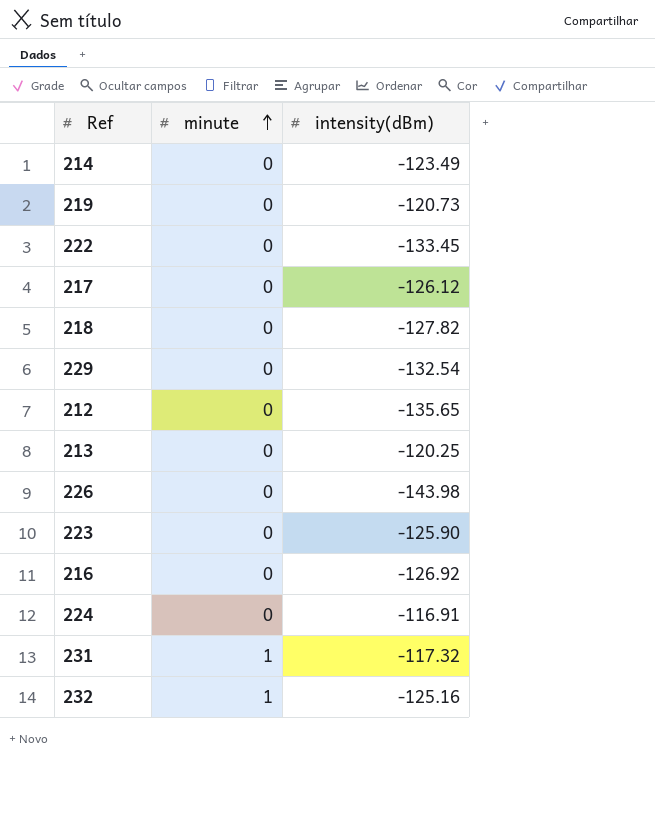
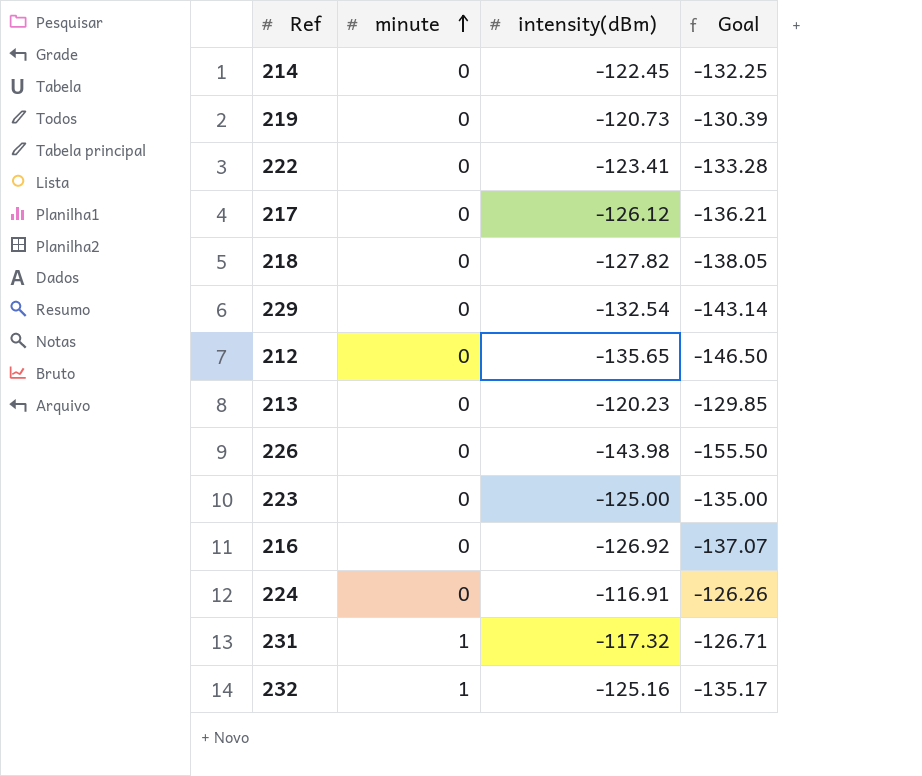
column Goal | formula: none -> [intensity(dBm)] * 1.08
214 | intensity(dBm): -123.49 -> -122.45
222 | intensity(dBm): -133.45 -> -123.41
213 | intensity(dBm): -120.25 -> -120.23
223 | intensity(dBm): -125.90 -> -125.00

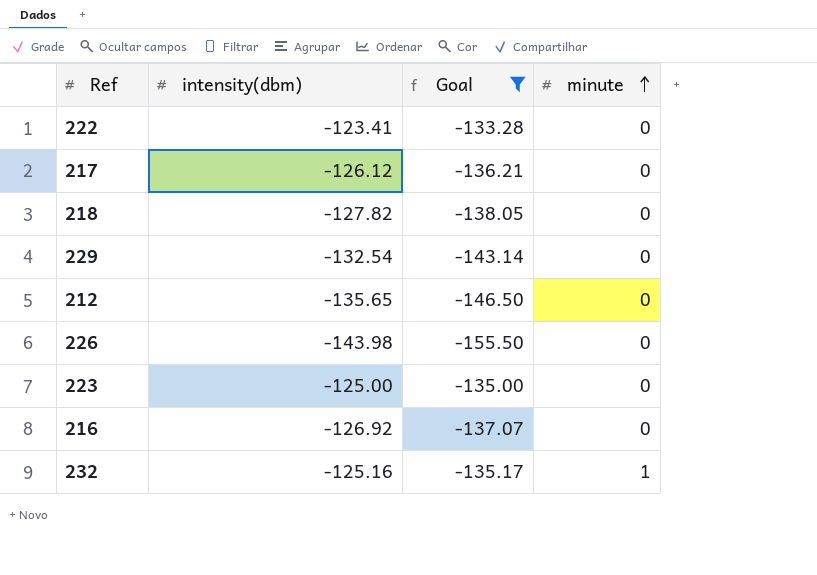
filter: none -> Goal <= -133.28
column name: intensity(dBm) -> intensity(dbm)
column minute | position: 2 -> 4

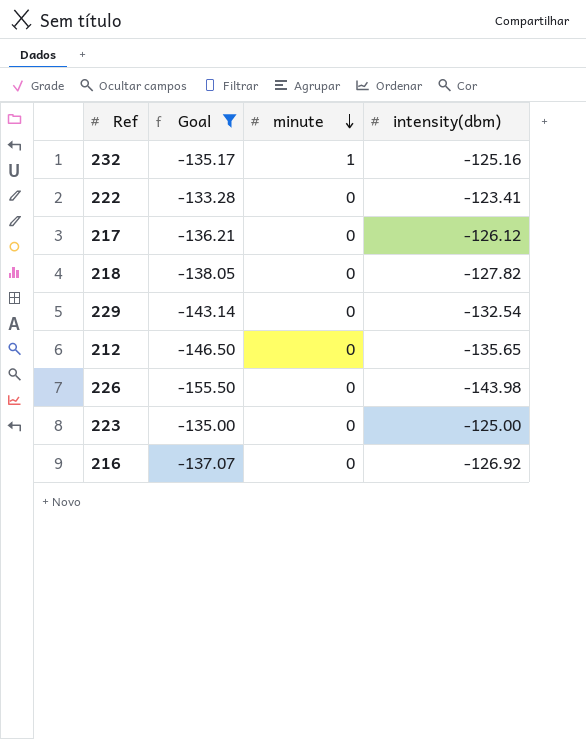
row order: minute ascending -> minute descending
column intensity(dbm) | position: 2 -> 4

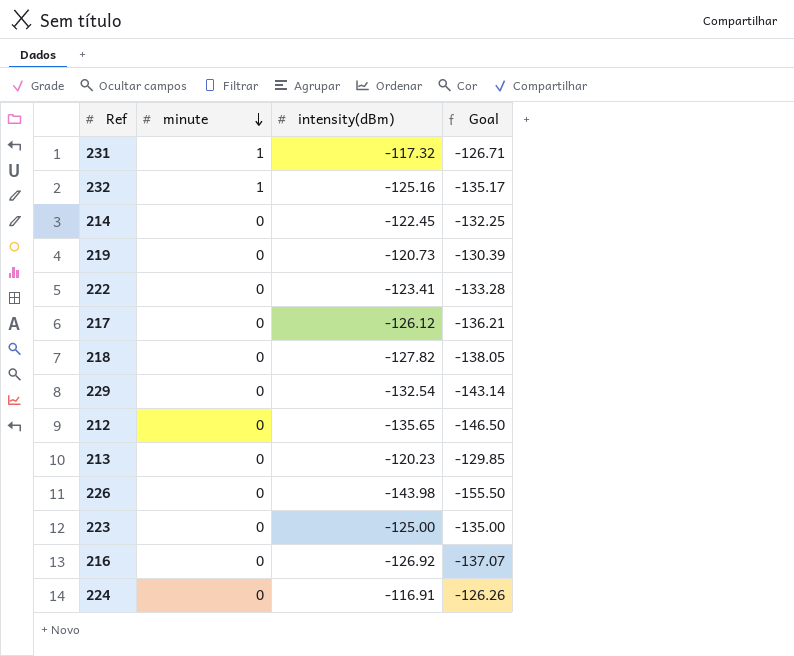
filter: Goal <= -133.28 -> none
column name: intensity(dbm) -> intensity(dBm)
column Goal | position: 2 -> 4

